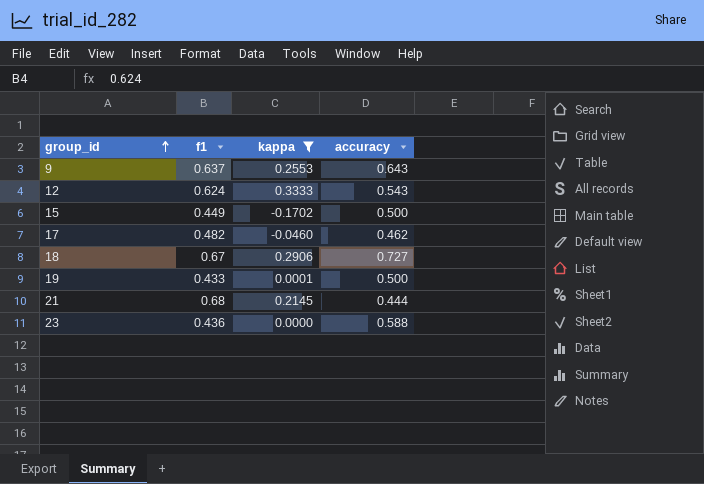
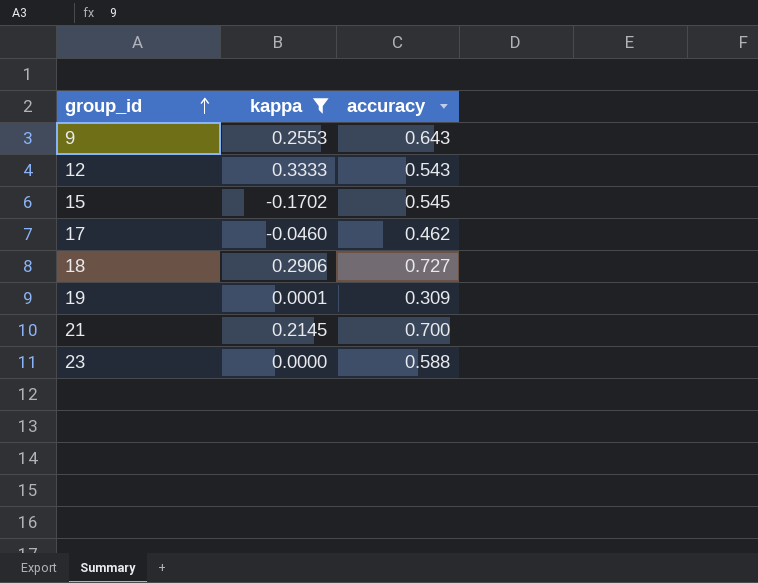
column f1 | position: 2 -> none
15 | accuracy: 0.500 -> 0.545
19 | accuracy: 0.500 -> 0.309
21 | accuracy: 0.444 -> 0.700

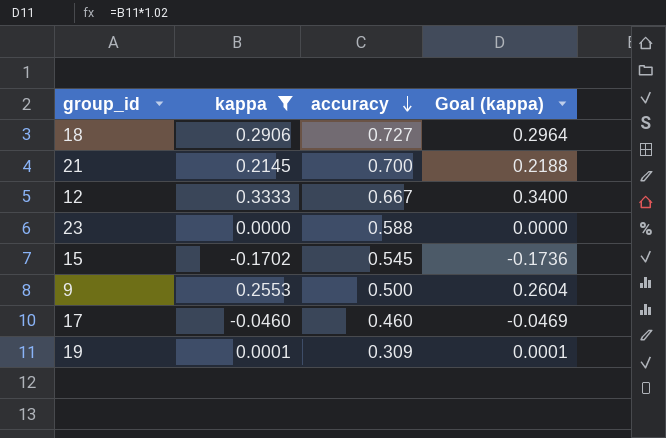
row order: group_id ascending -> accuracy descending
column Goal (kappa) | formula: none -> [kappa] * 1.02
12 | accuracy: 0.543 -> 0.667
9 | accuracy: 0.643 -> 0.500
17 | accuracy: 0.462 -> 0.460

